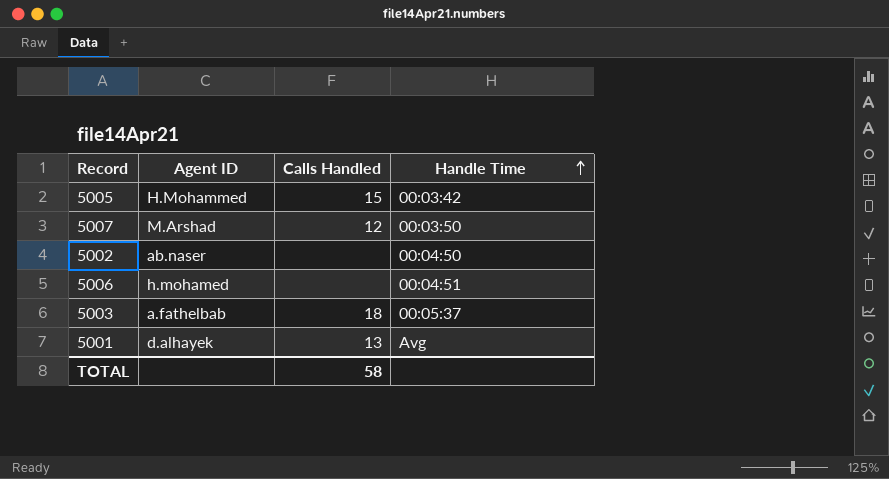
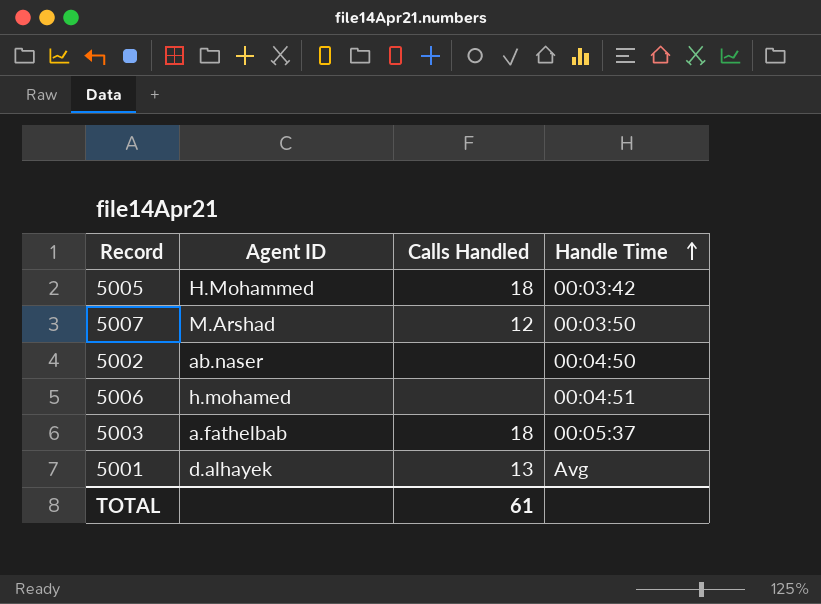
5005 | Calls Handled: 15 -> 18
TOTAL | Calls Handled: 58 -> 61

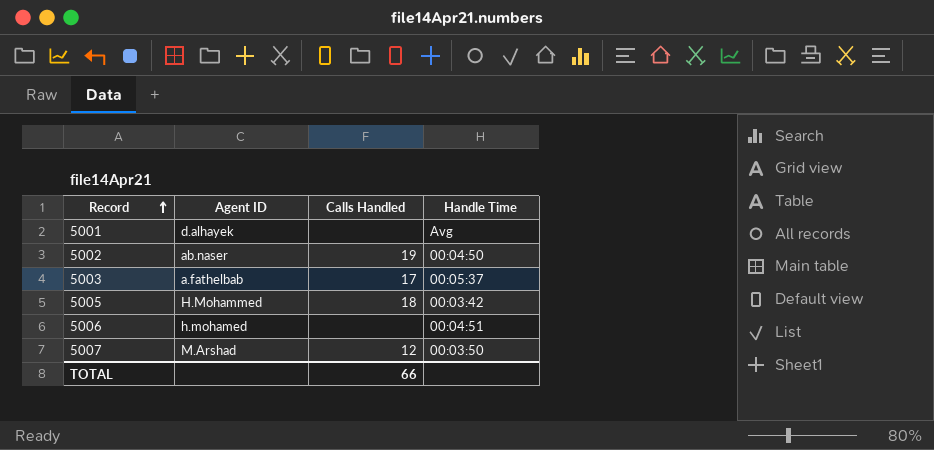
row order: Handle Time ascending -> Record ascending
5001 | Calls Handled: 13 -> none
5002 | Calls Handled: none -> 19
5003 | Calls Handled: 18 -> 17
TOTAL | Calls Handled: 61 -> 66

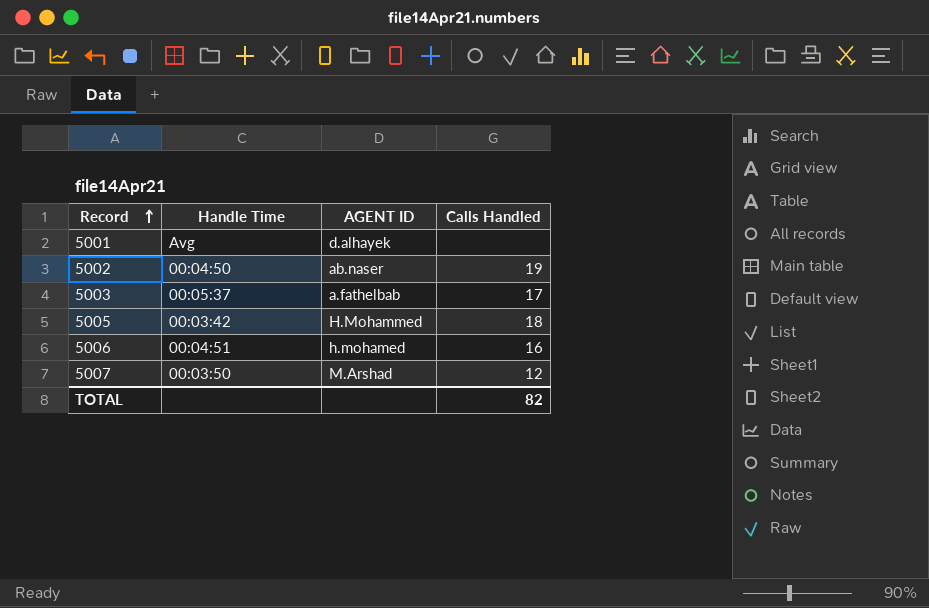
column Handle Time | position: 4 -> 2
column name: Agent ID -> AGENT ID
5006 | Calls Handled: none -> 16
TOTAL | Calls Handled: 66 -> 82

